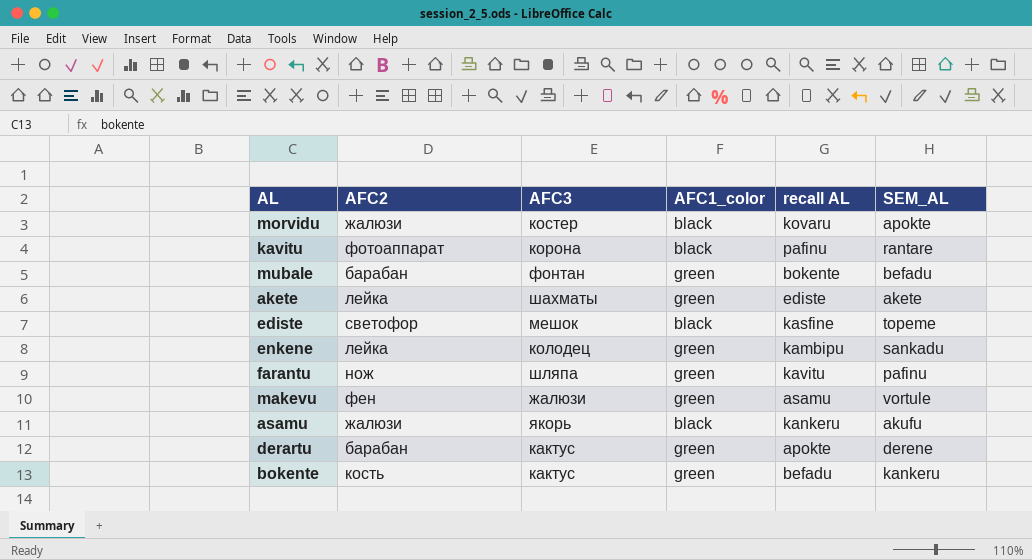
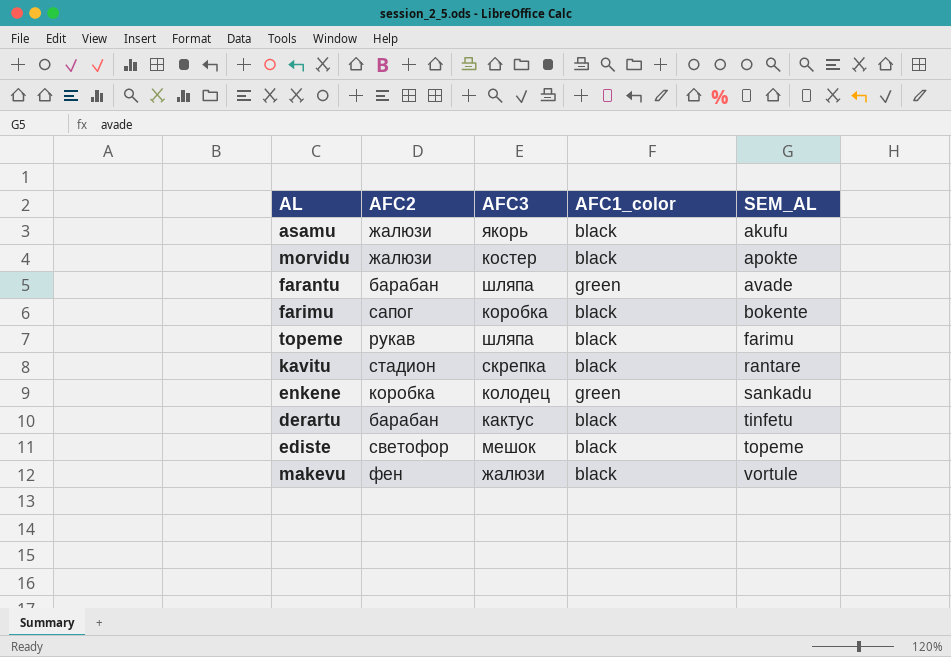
row order: none -> SEM_AL ascending
column recall AL | position: 5 -> none
row mubale: барабан | фонтан | green | bokente | befadu -> none
row akete: лейка | шахматы | green | ediste | akete -> none
row bokente: кость | кактус | green | befadu | kankeru -> none
farantu | AFC2: нож -> барабан
farantu | SEM_AL: pafinu -> avade
row farimu: none -> сапог | коробка | black | bokente
row topeme: none -> рукав | шляпа | black | farimu
kavitu | AFC2: фотоаппарат -> стадион
kavitu | AFC3: корона -> скрепка
enkene | AFC2: лейка -> коробка
derartu | AFC1_color: green -> black
derartu | SEM_AL: derene -> tinfetu
makevu | AFC1_color: green -> black

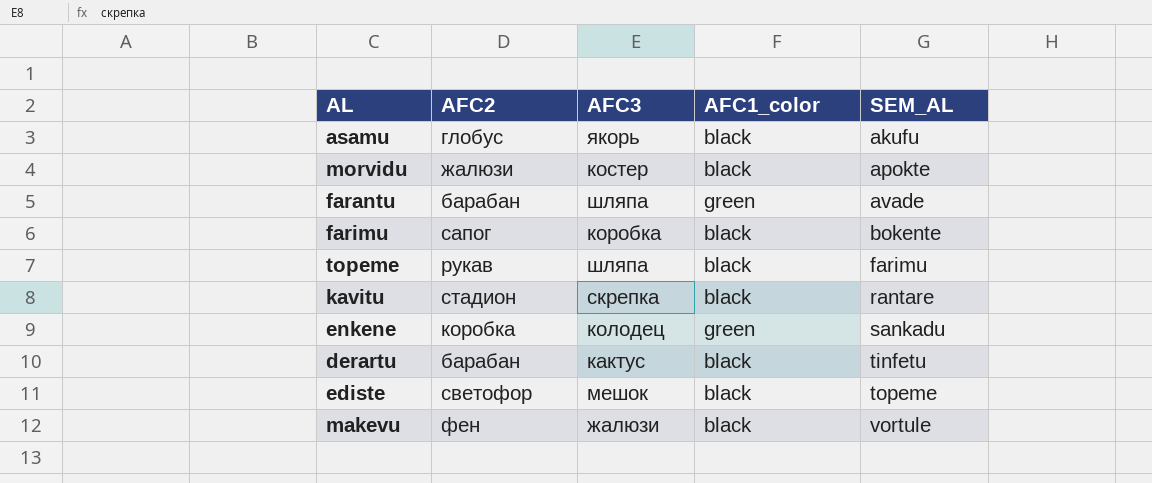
asamu | AFC2: жалюзи -> глобус

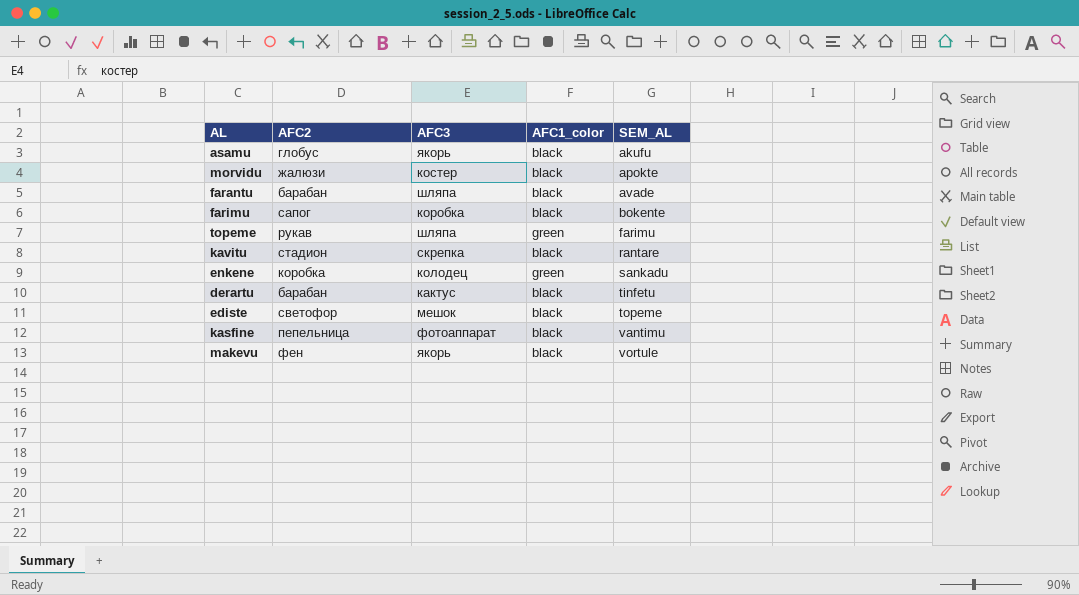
farantu | AFC1_color: green -> black
topeme | AFC1_color: black -> green
row kasfine: none -> пепельница | фотоаппарат | black | vantimu
makevu | AFC3: жалюзи -> якорь

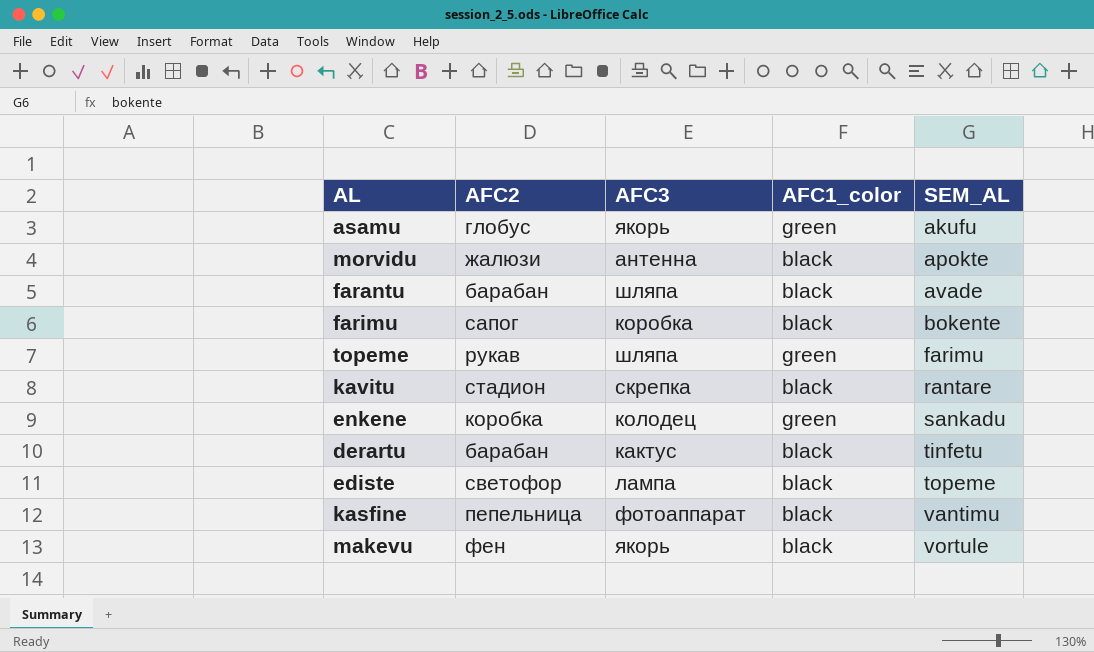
asamu | AFC1_color: black -> green
morvidu | AFC3: костер -> антенна
ediste | AFC3: мешок -> лампа

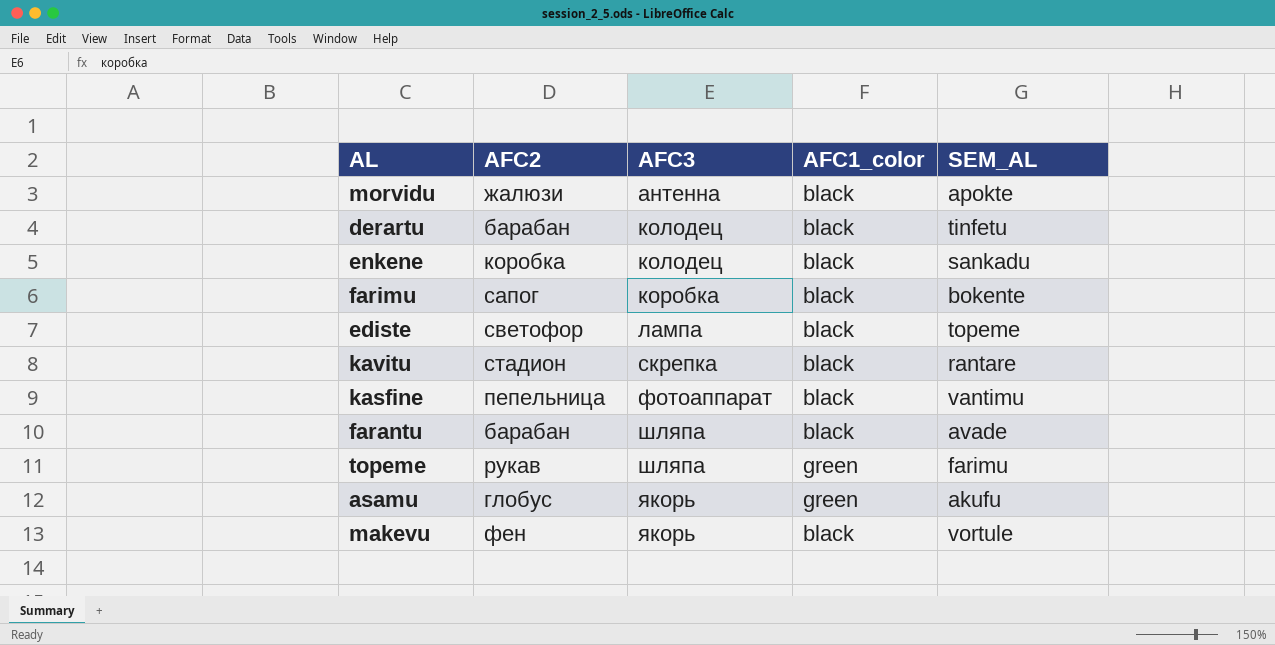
row order: SEM_AL ascending -> AFC3 ascending
derartu | AFC3: кактус -> колодец
enkene | AFC1_color: green -> black

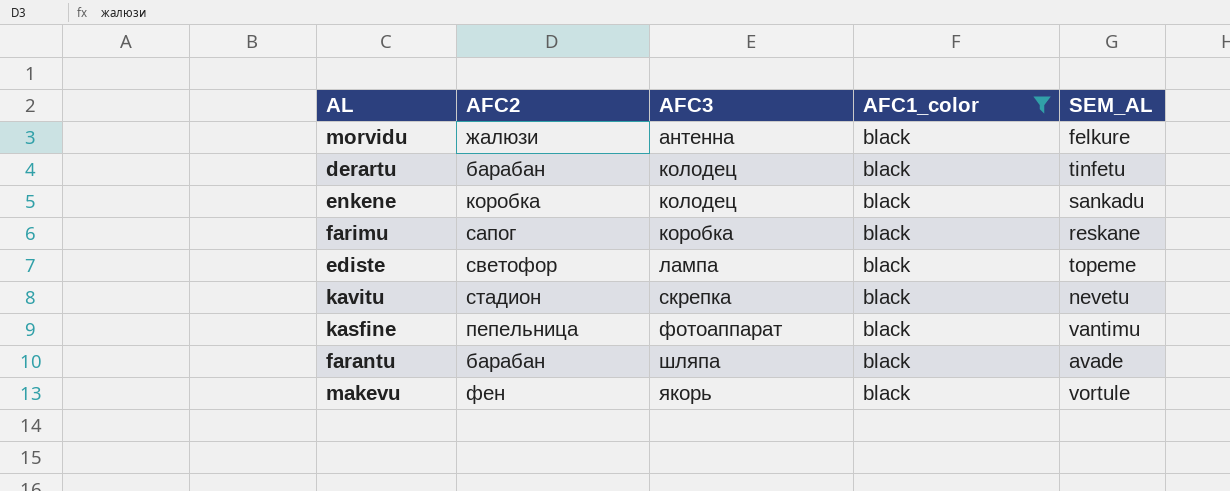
filter: none -> AFC1_color = black
morvidu | SEM_AL: apokte -> felkure
farimu | SEM_AL: bokente -> reskane
kavitu | SEM_AL: rantare -> nevetu

